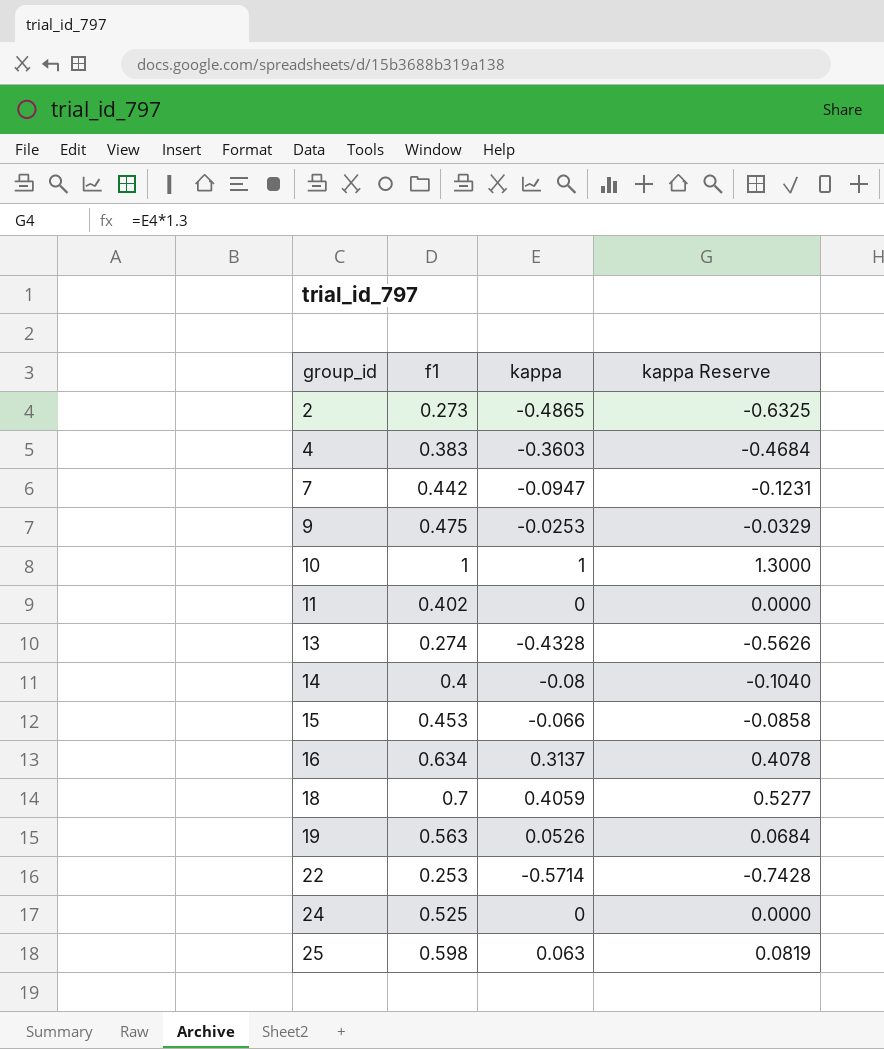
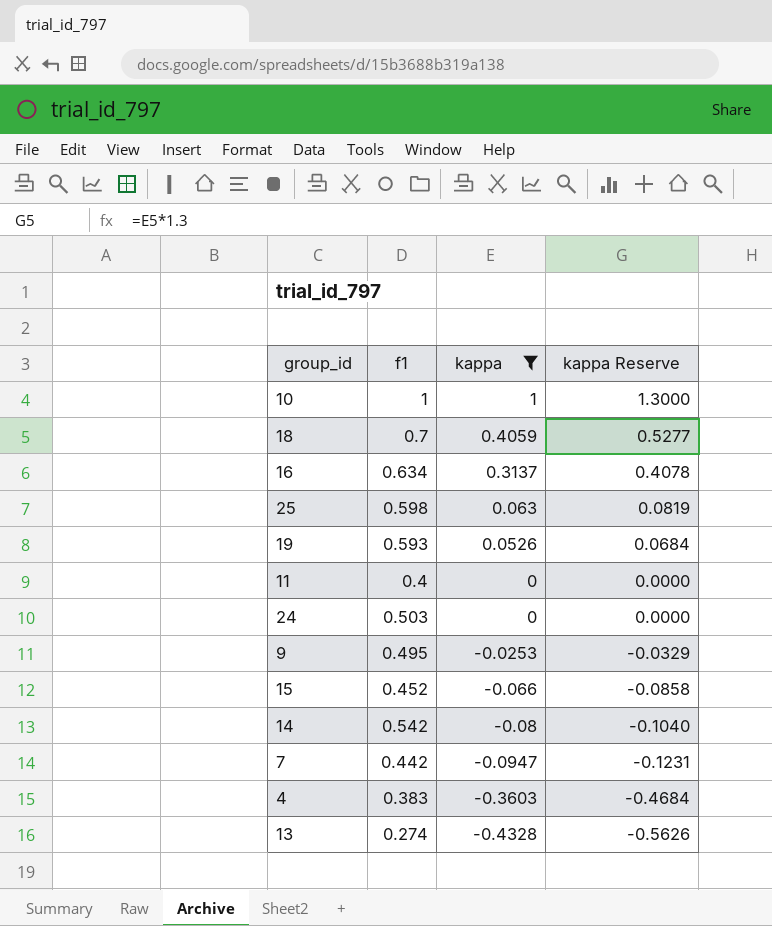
filter: none -> kappa >= -0.4328
row order: group_id ascending -> kappa descending
19 | f1: 0.563 -> 0.593
11 | f1: 0.402 -> 0.4
24 | f1: 0.525 -> 0.503
9 | f1: 0.475 -> 0.495
15 | f1: 0.453 -> 0.452
14 | f1: 0.4 -> 0.542

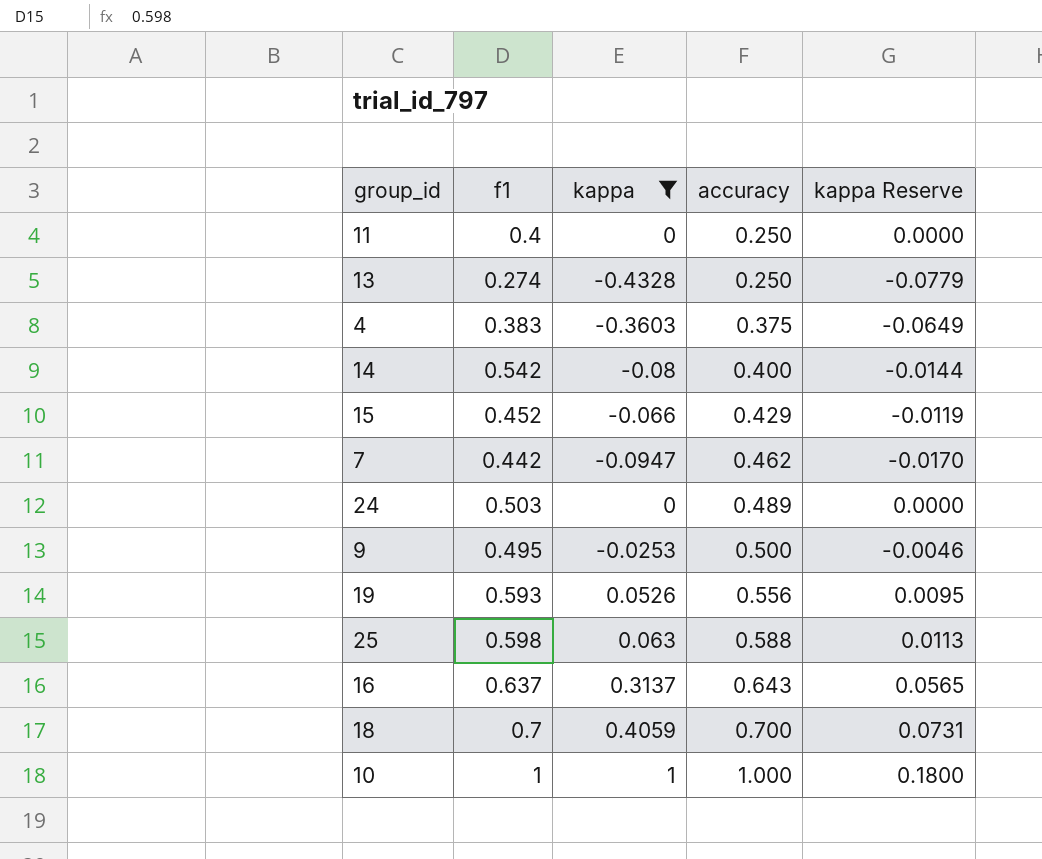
row order: kappa descending -> accuracy ascending
column accuracy | position: none -> 4
column kappa Reserve | formula: [kappa] * 1.3 -> [kappa] * 0.18
16 | f1: 0.634 -> 0.637

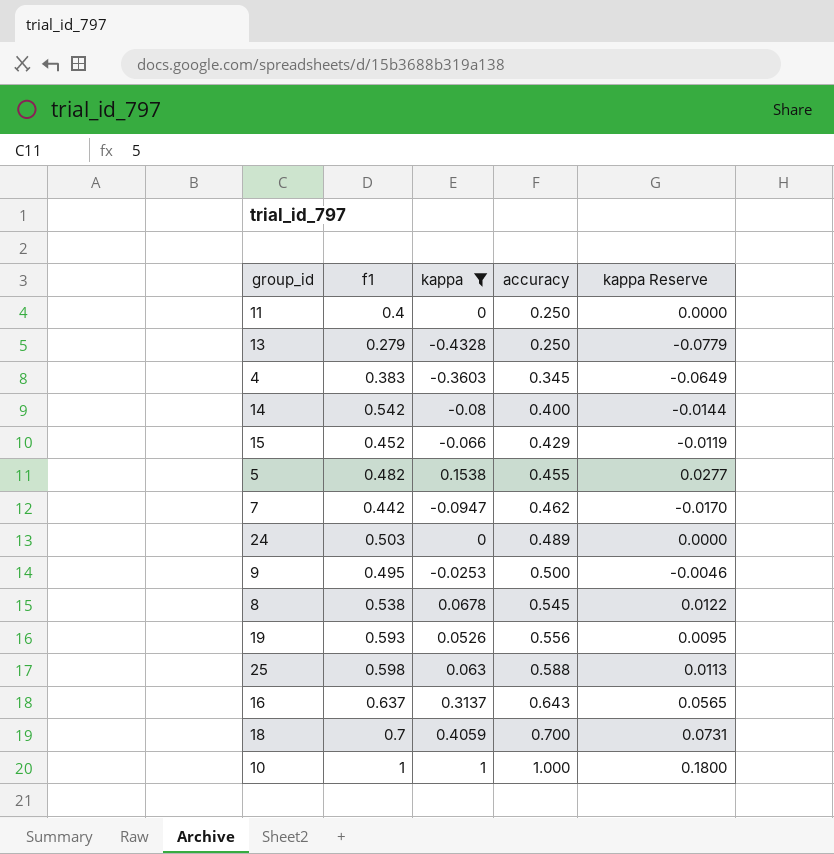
13 | f1: 0.274 -> 0.279
4 | accuracy: 0.375 -> 0.345
row 5: none -> 0.482 | 0.1538 | 0.455 | 0.0277
row 8: none -> 0.538 | 0.0678 | 0.545 | 0.0122

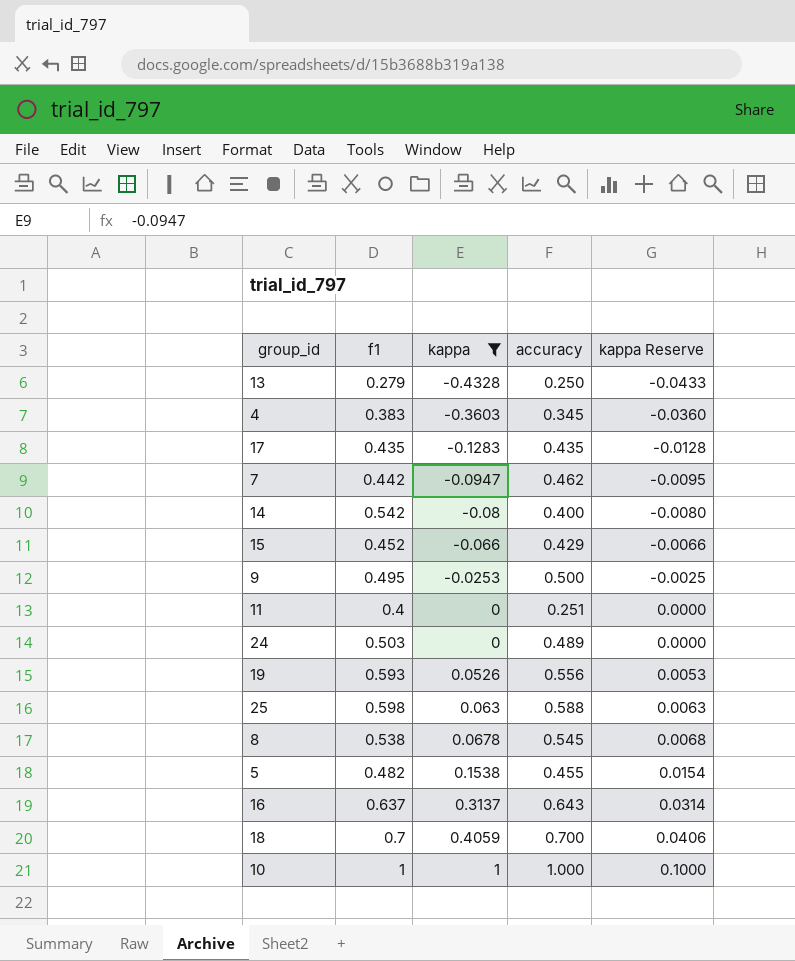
row order: accuracy ascending -> kappa ascending
column kappa Reserve | formula: [kappa] * 0.18 -> [kappa] * 0.1
row 17: none -> 0.435 | -0.1283 | 0.435 | -0.0128
11 | accuracy: 0.250 -> 0.251

